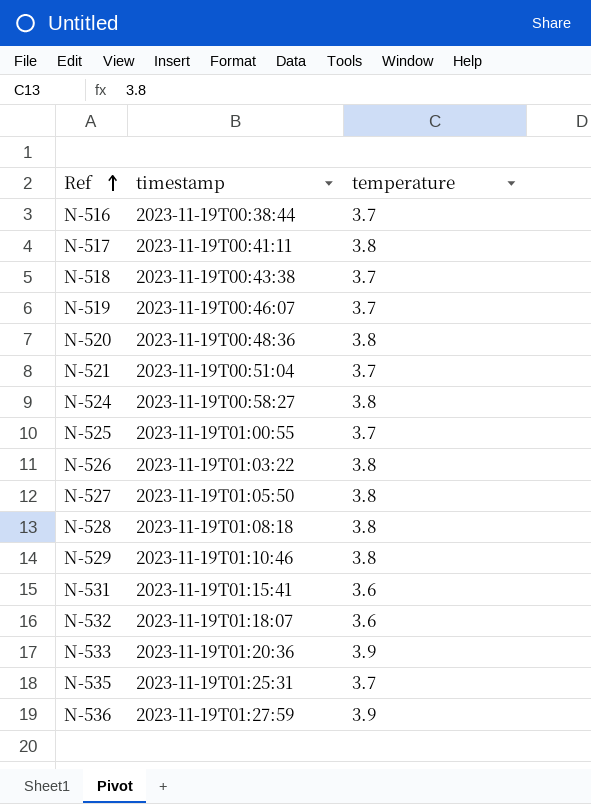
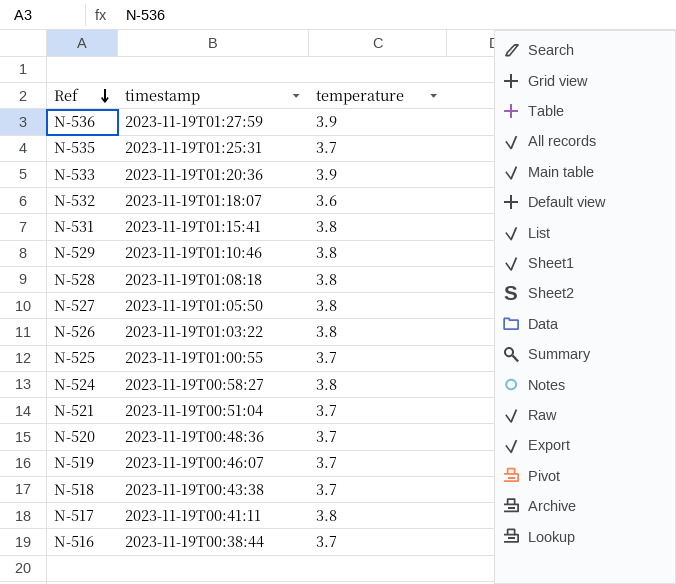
row order: Ref ascending -> Ref descending
N-531 | temperature: 3.6 -> 3.8
N-520 | temperature: 3.8 -> 3.7

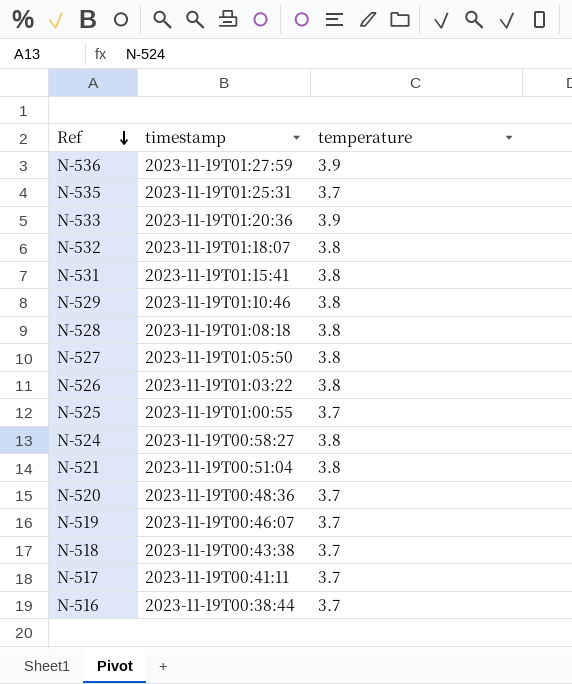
N-532 | temperature: 3.6 -> 3.8
N-521 | temperature: 3.7 -> 3.8
N-517 | temperature: 3.8 -> 3.7

